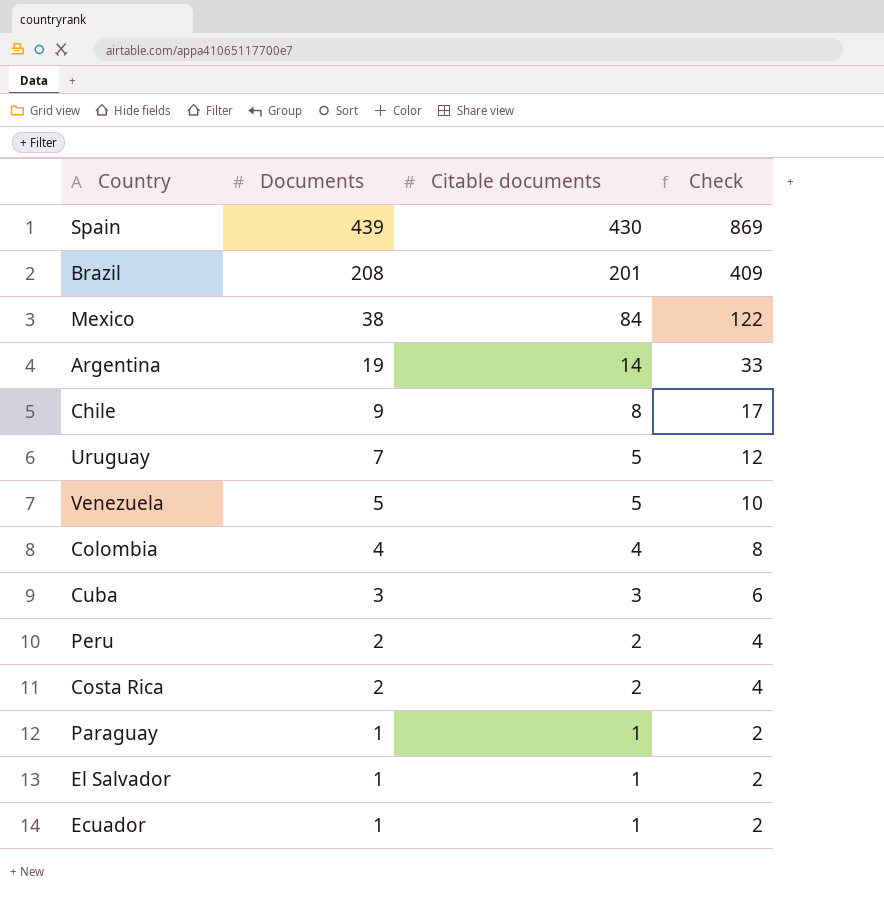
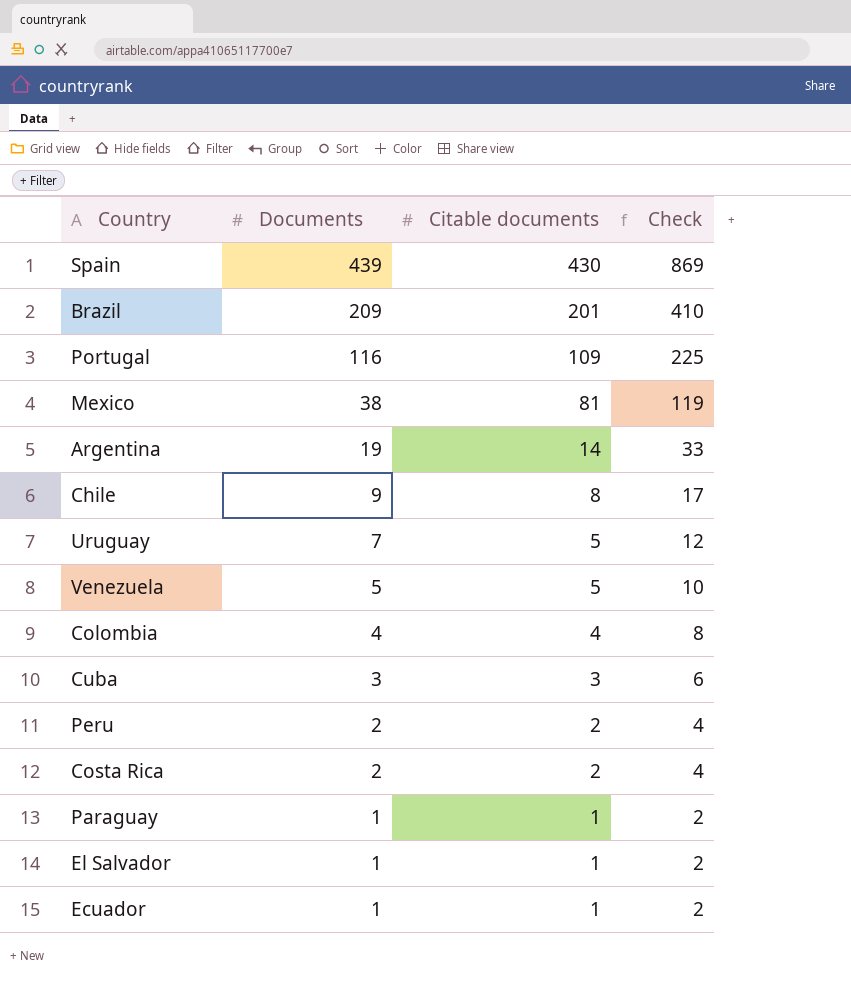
Brazil | Documents: 208 -> 209
Brazil | Check: 409 -> 410
row Portugal: none -> 116 | 109 | 225
Mexico | Citable documents: 84 -> 81
Mexico | Check: 122 -> 119

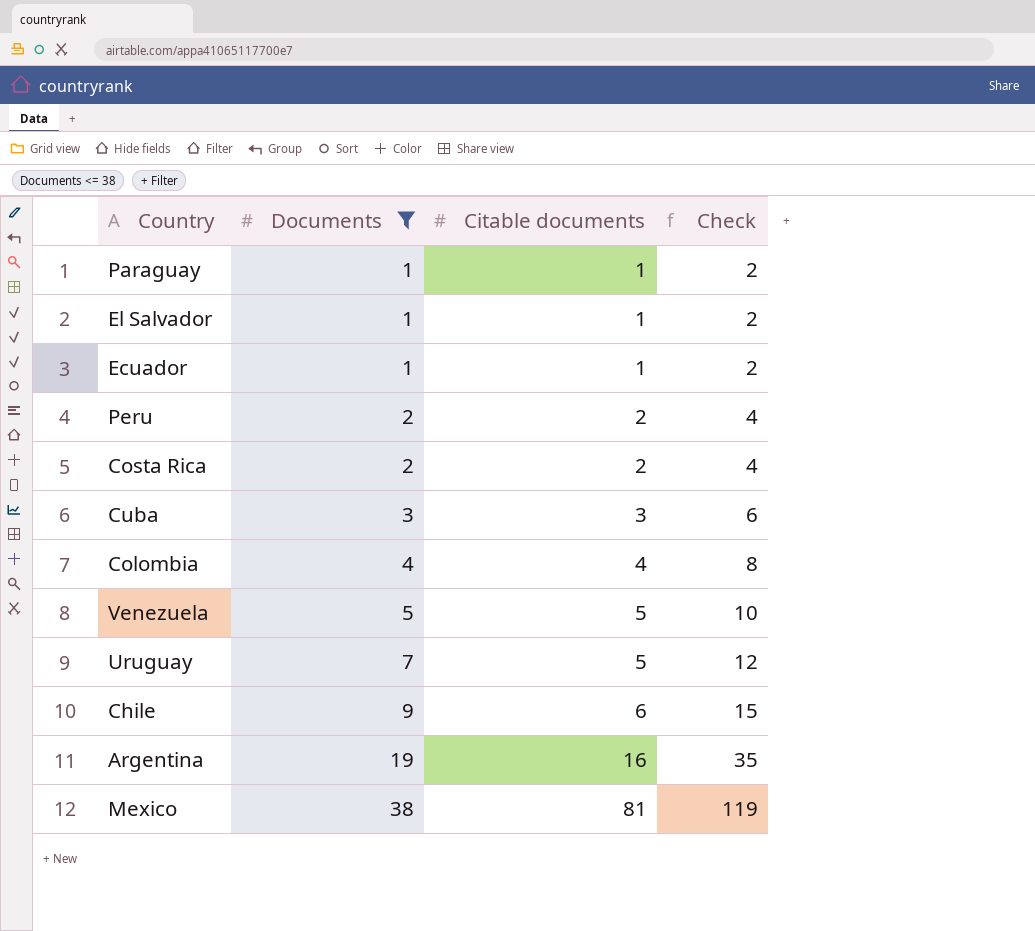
filter: none -> Documents <= 38
row order: Documents descending -> Documents ascending
Chile | Citable documents: 8 -> 6
Chile | Check: 17 -> 15
Argentina | Citable documents: 14 -> 16
Argentina | Check: 33 -> 35

